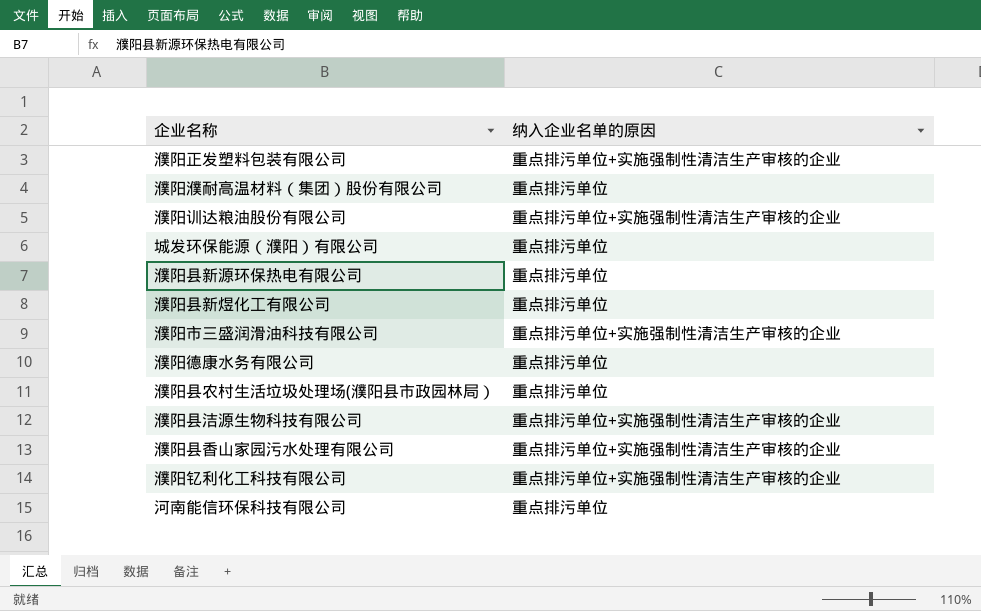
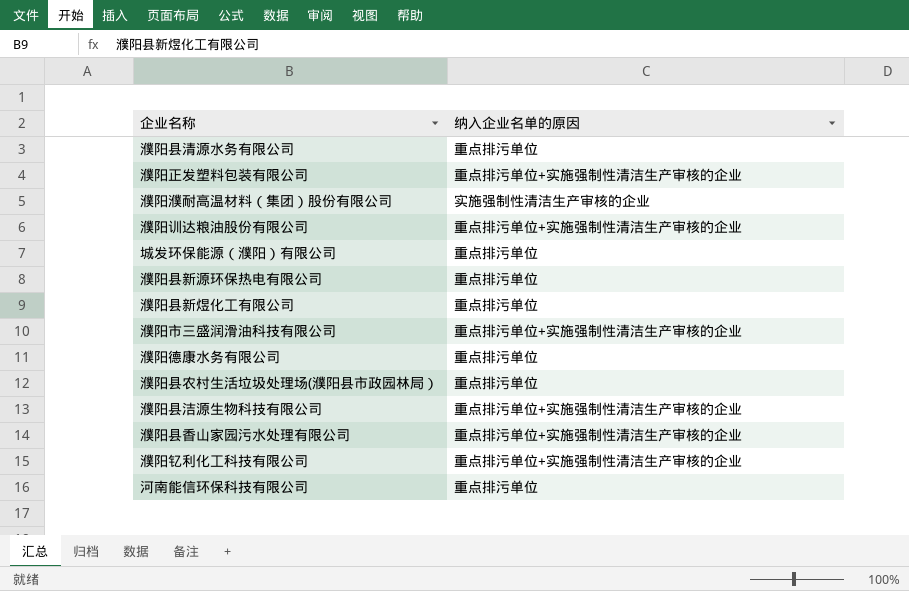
row 濮阳县清源水务有限公司: none -> 重点排污单位
濮阳濮耐高温材料（集团）股份有限公司 | 纳入企业名单的原因: 重点排污单位 -> 实施强制性清洁生产审核的企业

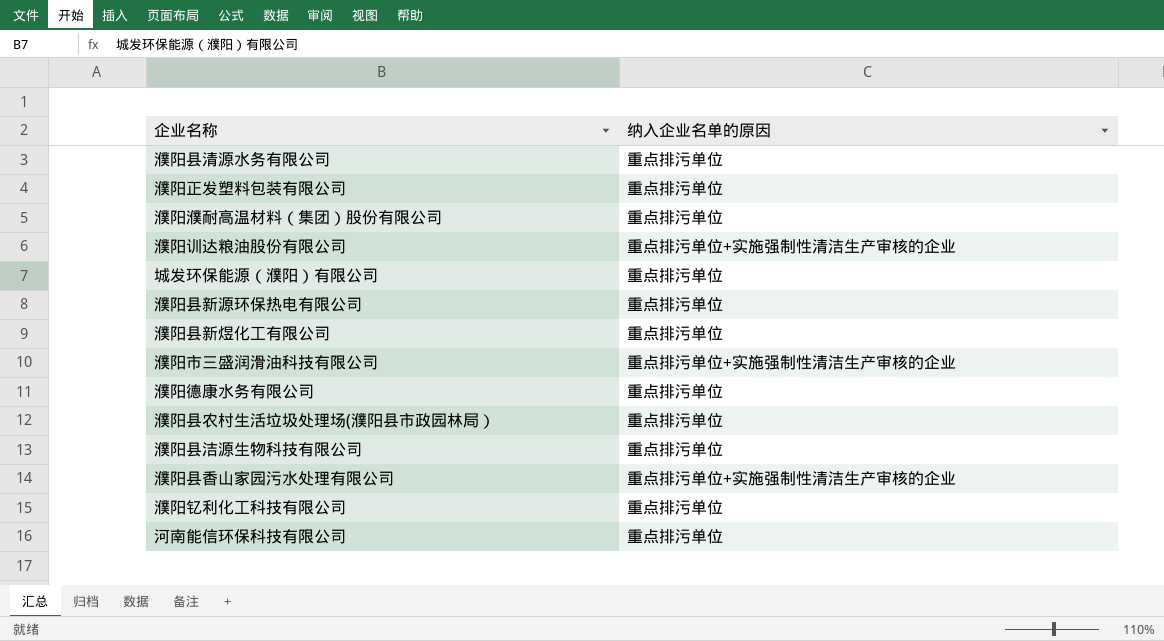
濮阳正发塑料包装有限公司 | 纳入企业名单的原因: 重点排污单位+实施强制性清洁生产审核的企业 -> 重点排污单位
濮阳濮耐高温材料（集团）股份有限公司 | 纳入企业名单的原因: 实施强制性清洁生产审核的企业 -> 重点排污单位
濮阳县洁源生物科技有限公司 | 纳入企业名单的原因: 重点排污单位+实施强制性清洁生产审核的企业 -> 重点排污单位
濮阳钇利化工科技有限公司 | 纳入企业名单的原因: 重点排污单位+实施强制性清洁生产审核的企业 -> 重点排污单位

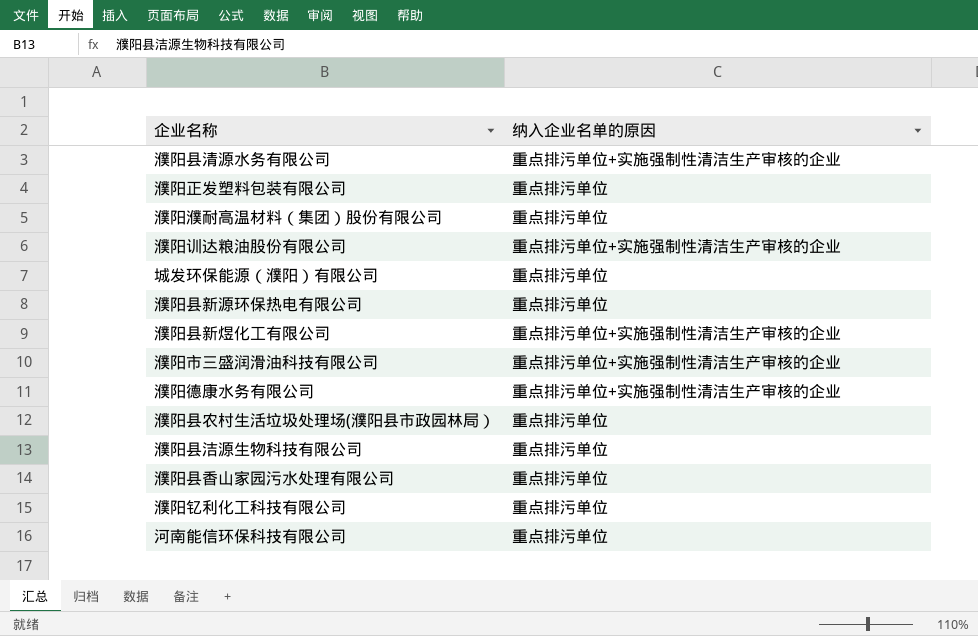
濮阳县清源水务有限公司 | 纳入企业名单的原因: 重点排污单位 -> 重点排污单位+实施强制性清洁生产审核的企业
濮阳县新煜化工有限公司 | 纳入企业名单的原因: 重点排污单位 -> 重点排污单位+实施强制性清洁生产审核的企业
濮阳德康水务有限公司 | 纳入企业名单的原因: 重点排污单位 -> 重点排污单位+实施强制性清洁生产审核的企业
濮阳县香山家园污水处理有限公司 | 纳入企业名单的原因: 重点排污单位+实施强制性清洁生产审核的企业 -> 重点排污单位

